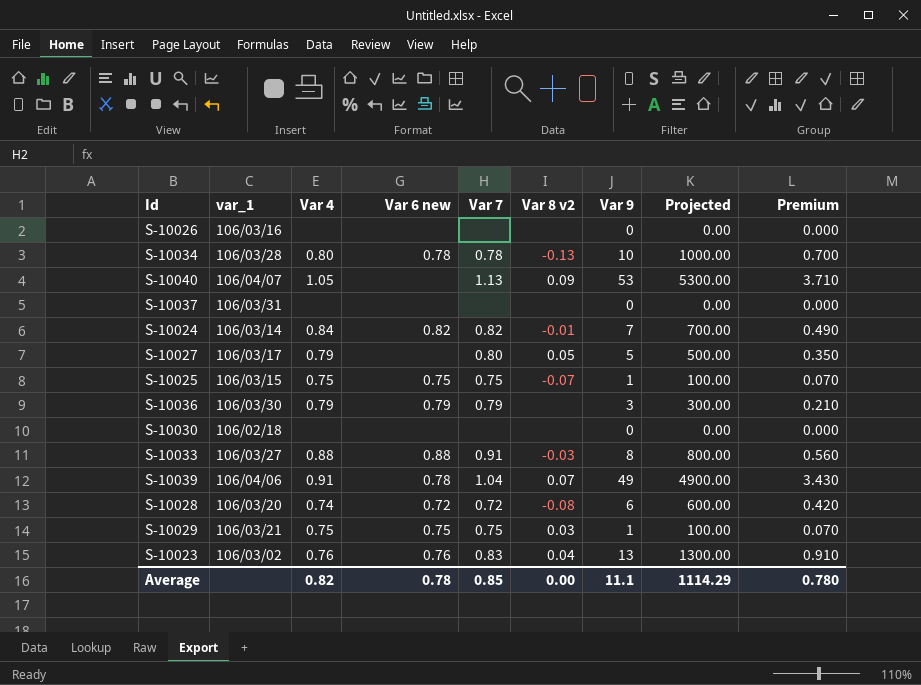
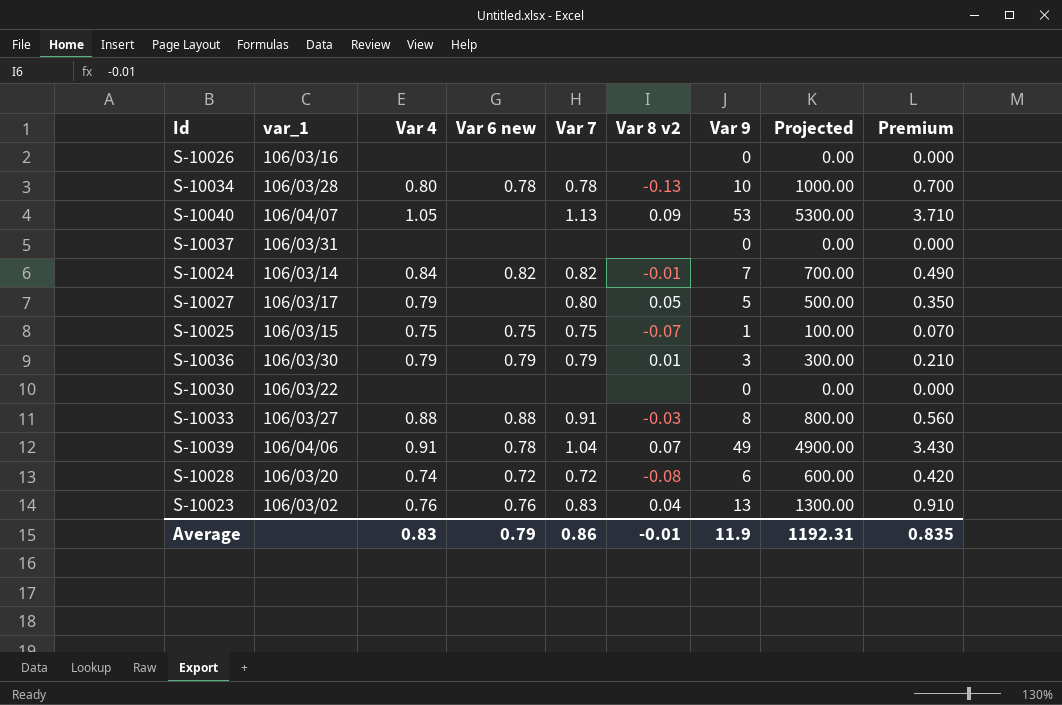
row S-10029: 106/03/21 | 0.75 | 0.75 | 0.75 | 0.03 | 1 | 100.00 | 0.070 -> none
S-10036 | Var 8 v2: none -> 0.01
S-10030 | var_1: 106/02/18 -> 106/03/22
Average | Var 4: 0.82 -> 0.83
Average | Var 6 new: 0.78 -> 0.79
Average | Var 7: 0.85 -> 0.86
Average | Var 8 v2: 0.00 -> -0.01
Average | Var 9: 11.1 -> 11.9
Average | Projected: 1114.29 -> 1192.31
Average | Premium: 0.780 -> 0.835

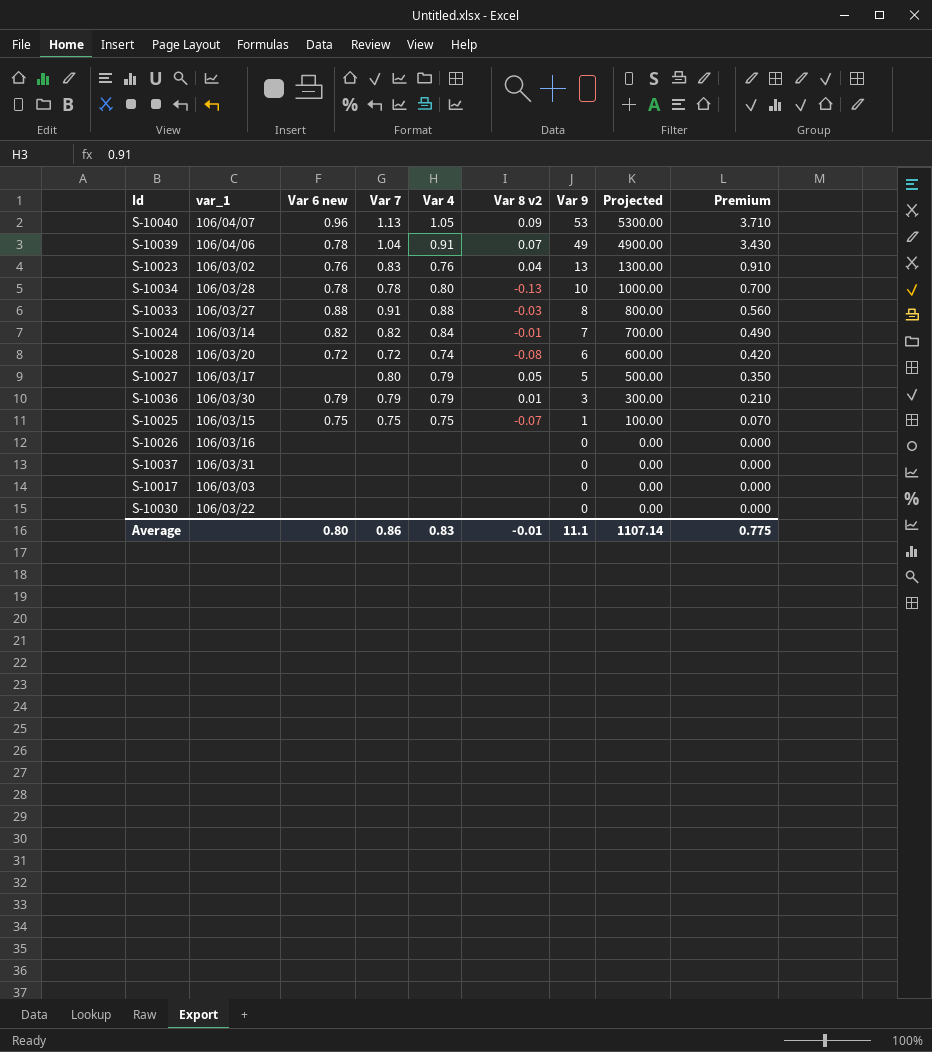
row order: none -> Var 9 descending
column Var 4 | position: 3 -> 5
S-10040 | Var 6 new: none -> 0.96
row S-10017: none -> 106/03/03 | none | none | none | none | 0 | 0.00 | 0.000
Average | Var 6 new: 0.79 -> 0.80
Average | Var 9: 11.9 -> 11.1
Average | Projected: 1192.31 -> 1107.14
Average | Premium: 0.835 -> 0.775

